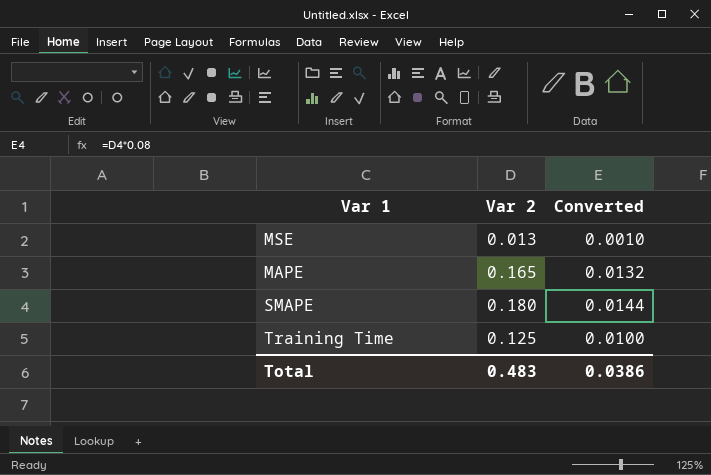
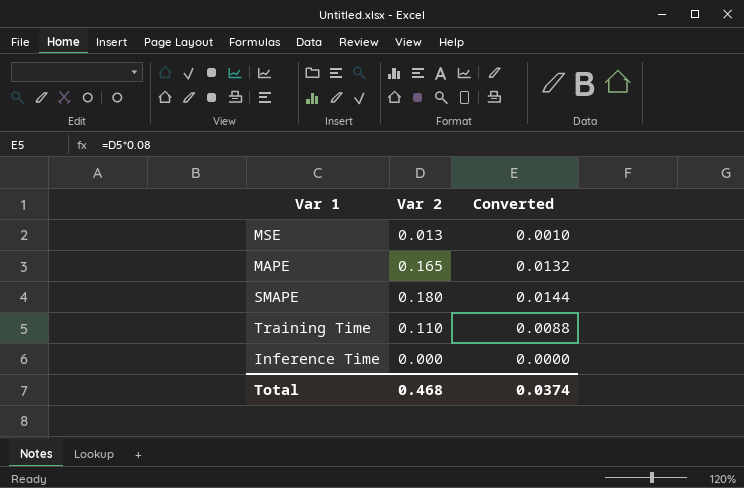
Training Time | Var 2: 0.125 -> 0.110
Training Time | Converted: 0.0100 -> 0.0088
row Inference Time: none -> 0.000 | 0.0000
Total | Var 2: 0.483 -> 0.468
Total | Converted: 0.0386 -> 0.0374

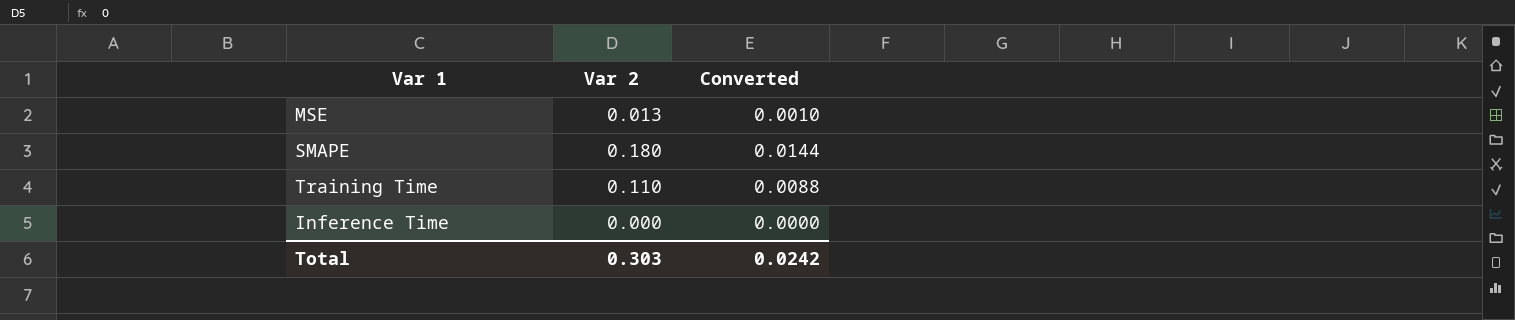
row MAPE: 0.165 | 0.0132 -> none
Total | Var 2: 0.468 -> 0.303
Total | Converted: 0.0374 -> 0.0242

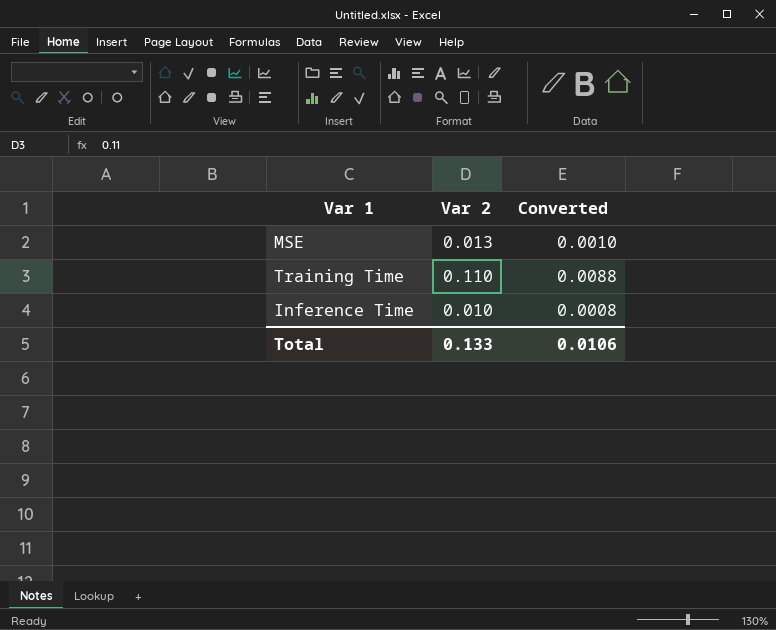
row SMAPE: 0.180 | 0.0144 -> none
Inference Time | Var 2: 0.000 -> 0.010
Inference Time | Converted: 0.0000 -> 0.0008
Total | Var 2: 0.303 -> 0.133
Total | Converted: 0.0242 -> 0.0106

